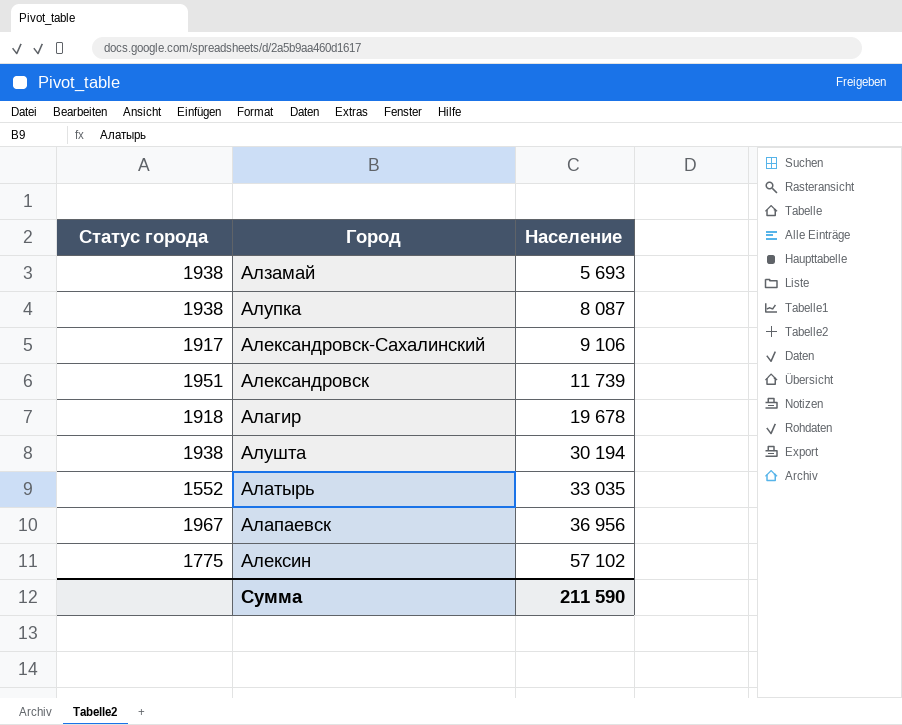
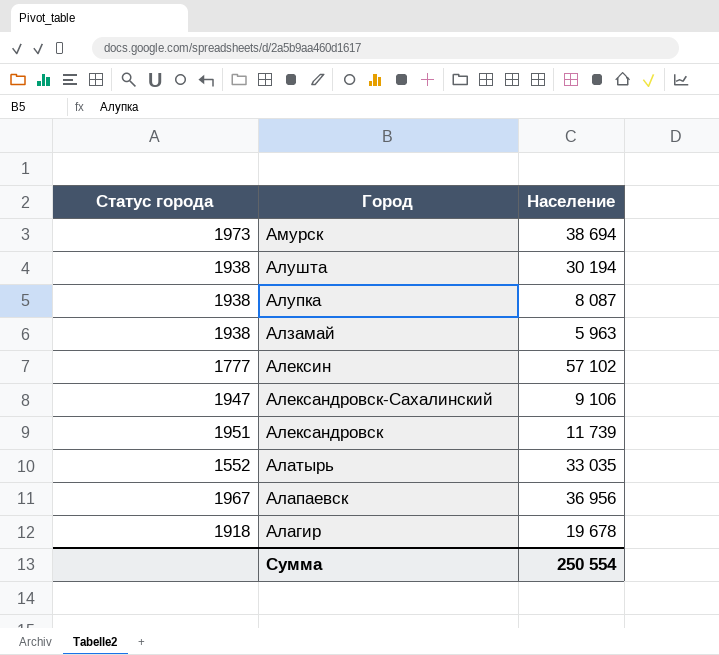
row order: Население ascending -> Город descending
row Амурск: none -> 1973 | 38 694
Алзамай | Население: 5 693 -> 5 963
Алексин | Статус города: 1775 -> 1777
Александровск-Сахалинский | Статус города: 1917 -> 1947
Сумма | Население: 211 590 -> 250 554

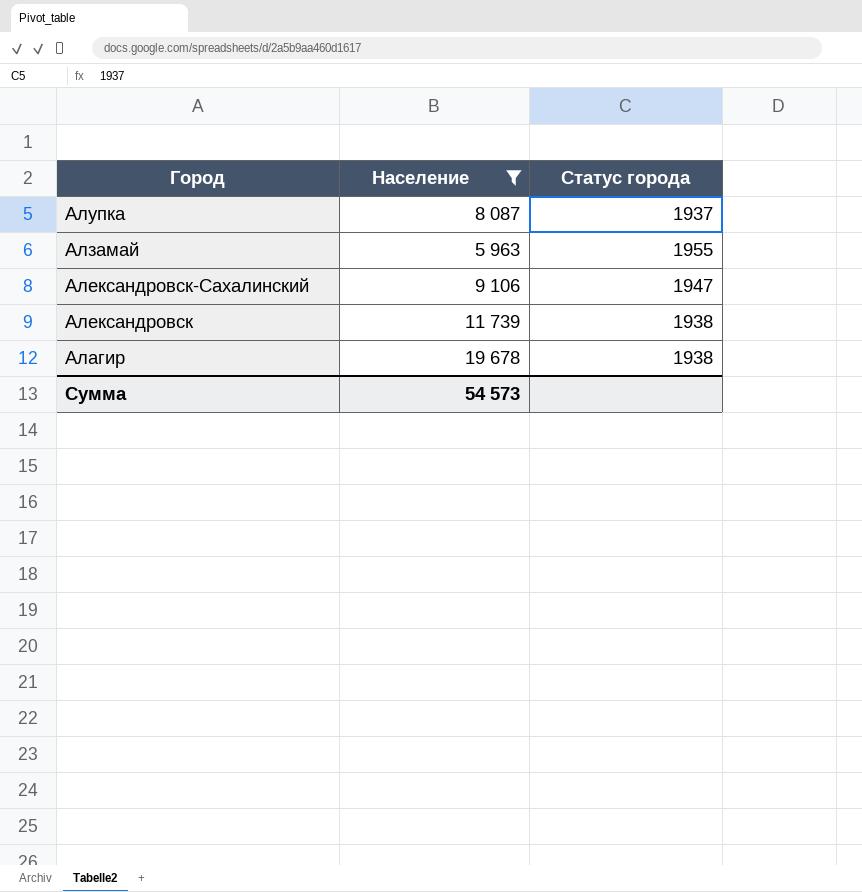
filter: none -> Население <= 19 678
column Статус города | position: 1 -> 3
Алупка | Статус города: 1938 -> 1937
Алзамай | Статус города: 1938 -> 1955
Александровск | Статус города: 1951 -> 1938
Алагир | Статус города: 1918 -> 1938
Сумма | Население: 250 554 -> 54 573

